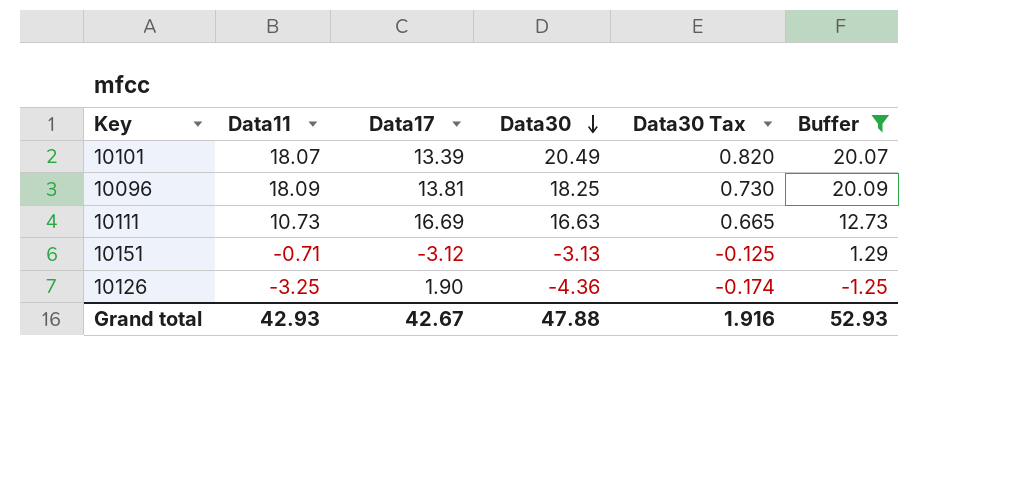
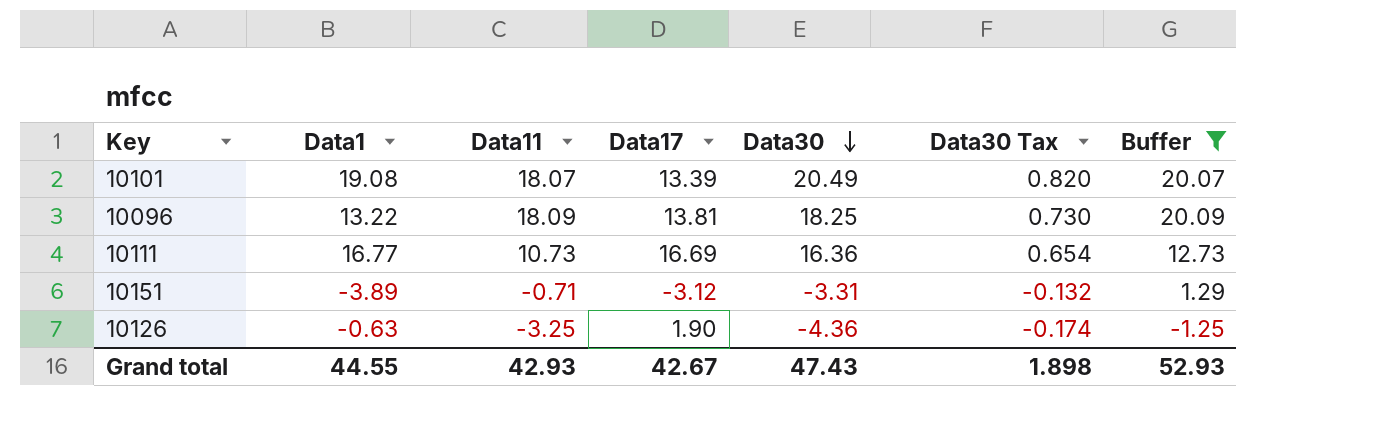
column Data1 | position: none -> 2
10111 | Data30: 16.63 -> 16.36
10111 | Data30 Tax: 0.665 -> 0.654
10151 | Data30: -3.13 -> -3.31
10151 | Data30 Tax: -0.125 -> -0.132
Grand total | Data30: 47.88 -> 47.43
Grand total | Data30 Tax: 1.916 -> 1.898

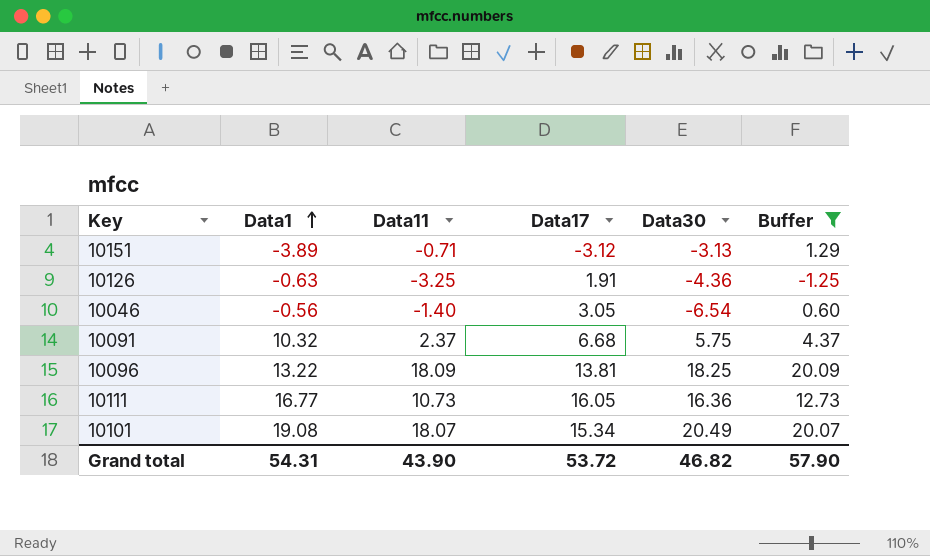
row order: Data30 descending -> Data1 ascending
column Data30 Tax | formula: [Data30] * 0.04 -> none
10151 | Data30: -3.31 -> -3.13
10126 | Data17: 1.90 -> 1.91
row 10046: none -> -0.56 | -1.40 | 3.05 | -6.54 | 0.60
row 10091: none -> 10.32 | 2.37 | 6.68 | 5.75 | 4.37
10111 | Data17: 16.69 -> 16.05
10101 | Data17: 13.39 -> 15.34
Grand total | Data1: 44.55 -> 54.31
Grand total | Data11: 42.93 -> 43.90
Grand total | Data17: 42.67 -> 53.72
Grand total | Data30: 47.43 -> 46.82
Grand total | Buffer: 52.93 -> 57.90

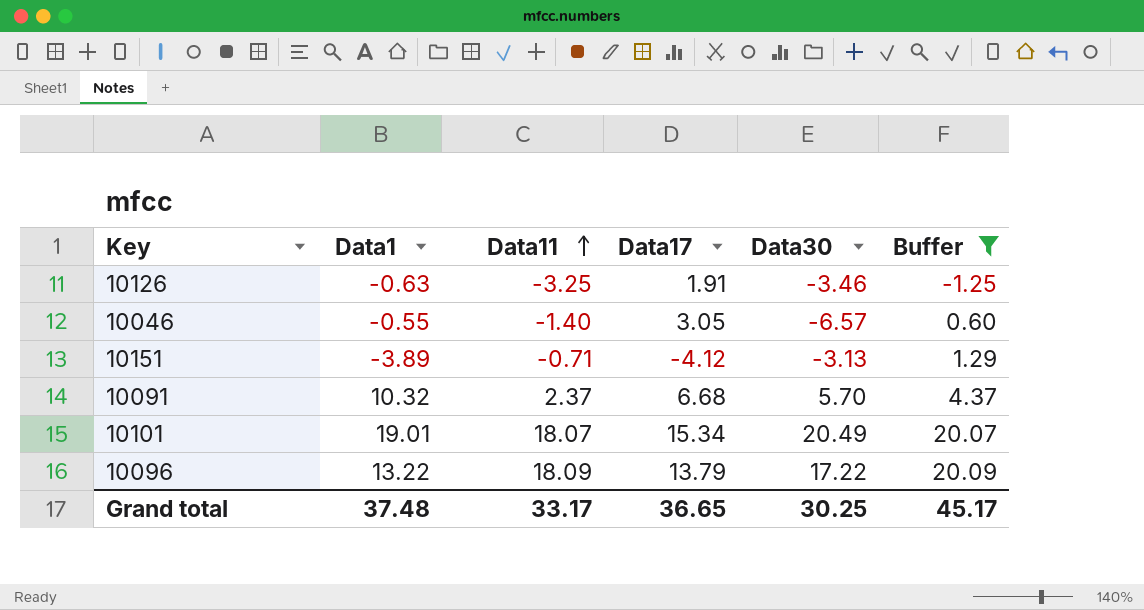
row order: Data1 ascending -> Data11 ascending
row 10111: 16.77 | 10.73 | 16.05 | 16.36 | 12.73 -> none
10126 | Data30: -4.36 -> -3.46
10046 | Data1: -0.56 -> -0.55
10046 | Data30: -6.54 -> -6.57
10151 | Data17: -3.12 -> -4.12
10091 | Data30: 5.75 -> 5.70
10101 | Data1: 19.08 -> 19.01
10096 | Data17: 13.81 -> 13.79
10096 | Data30: 18.25 -> 17.22
Grand total | Data1: 54.31 -> 37.48
Grand total | Data11: 43.90 -> 33.17
Grand total | Data17: 53.72 -> 36.65
Grand total | Data30: 46.82 -> 30.25
Grand total | Buffer: 57.90 -> 45.17

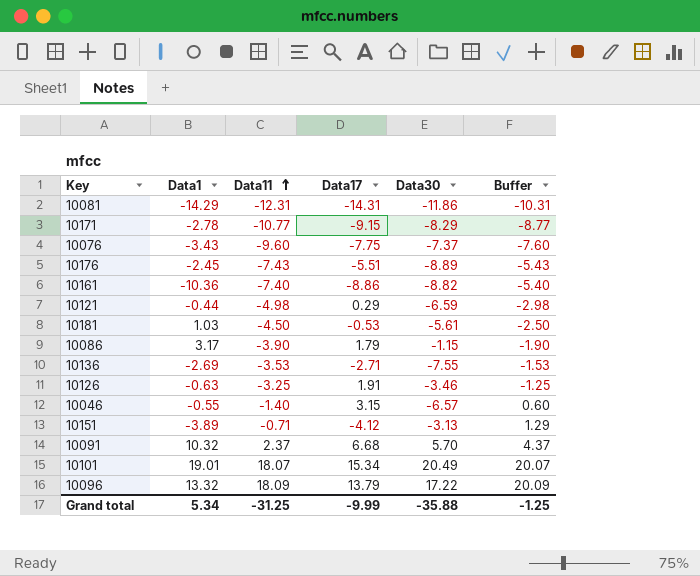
filter: Buffer >= -1.25 -> none
10046 | Data17: 3.05 -> 3.15
10096 | Data1: 13.22 -> 13.32
Grand total | Data1: 37.48 -> 5.34
Grand total | Data11: 33.17 -> -31.25
Grand total | Data17: 36.65 -> -9.99
Grand total | Data30: 30.25 -> -35.88
Grand total | Buffer: 45.17 -> -1.25

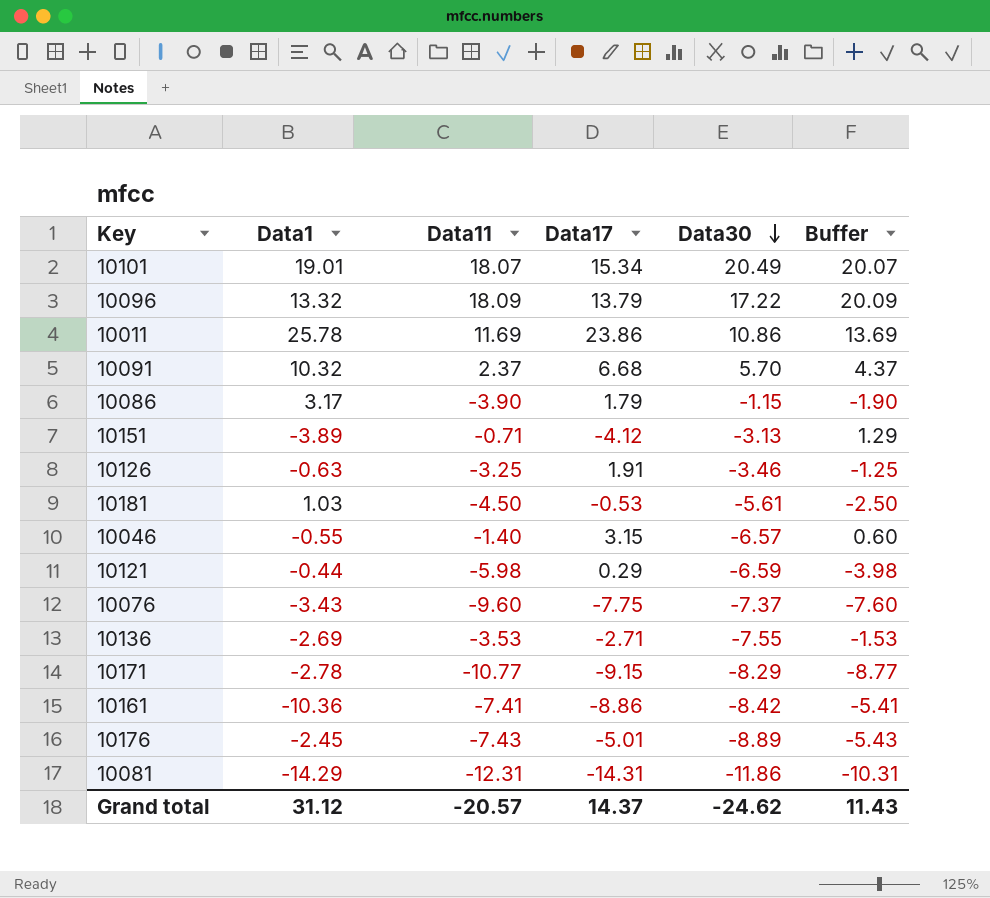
row order: Data11 ascending -> Data30 descending
row 10011: none -> 25.78 | 11.69 | 23.86 | 10.86 | 13.69
10121 | Data11: -4.98 -> -5.98
10121 | Buffer: -2.98 -> -3.98
10161 | Data11: -7.40 -> -7.41
10161 | Data30: -8.82 -> -8.42
10161 | Buffer: -5.40 -> -5.41
10176 | Data17: -5.51 -> -5.01
Grand total | Data1: 5.34 -> 31.12
Grand total | Data11: -31.25 -> -20.57
Grand total | Data17: -9.99 -> 14.37
Grand total | Data30: -35.88 -> -24.62
Grand total | Buffer: -1.25 -> 11.43

